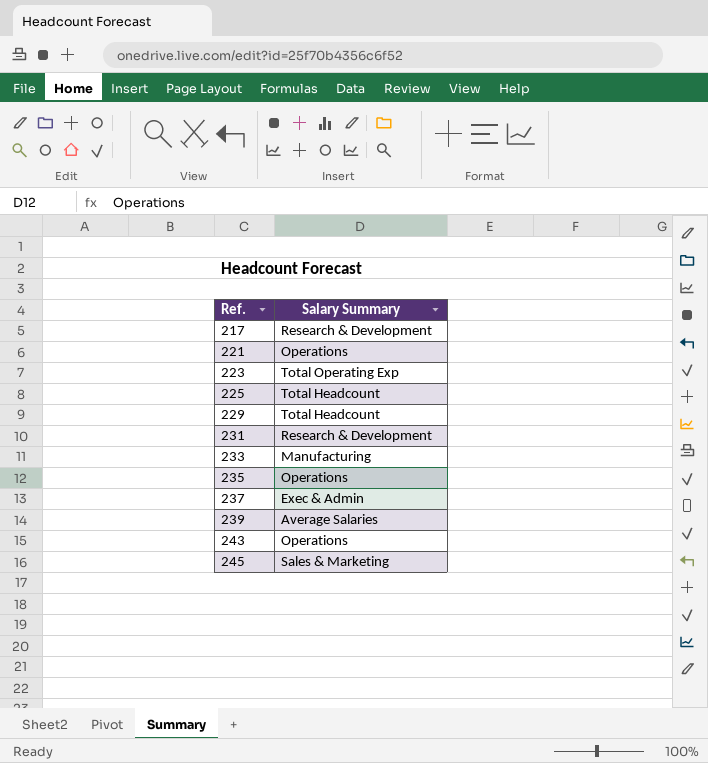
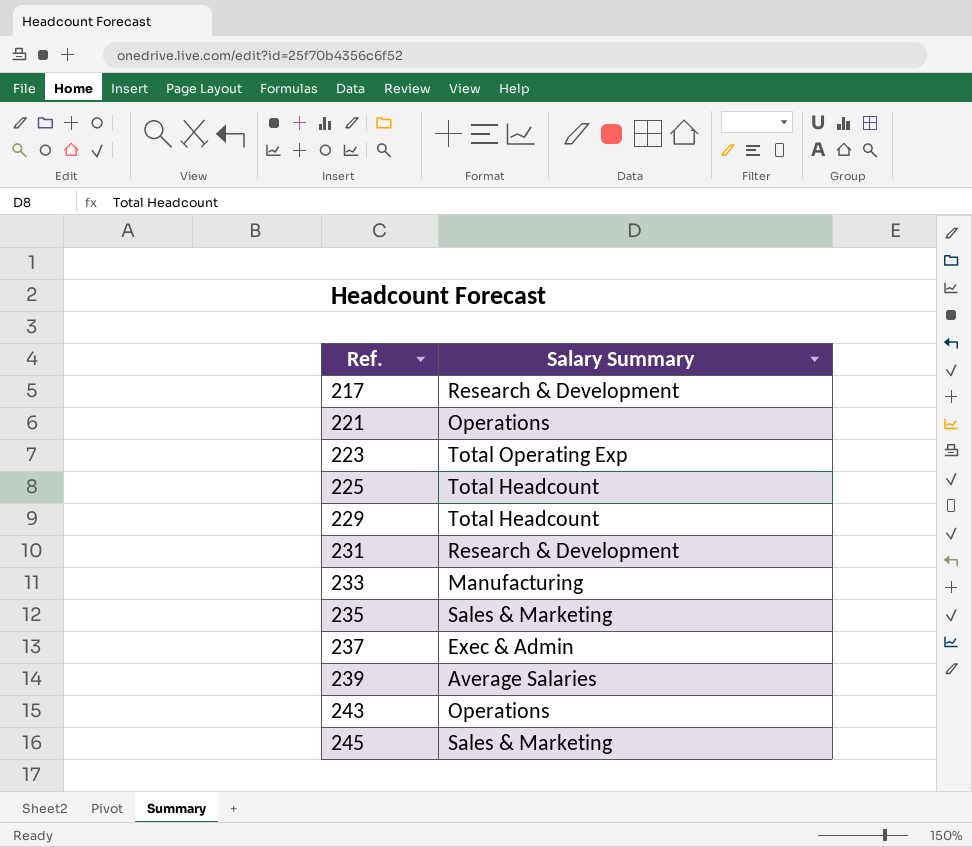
235 | Salary Summary: Operations -> Sales & Marketing

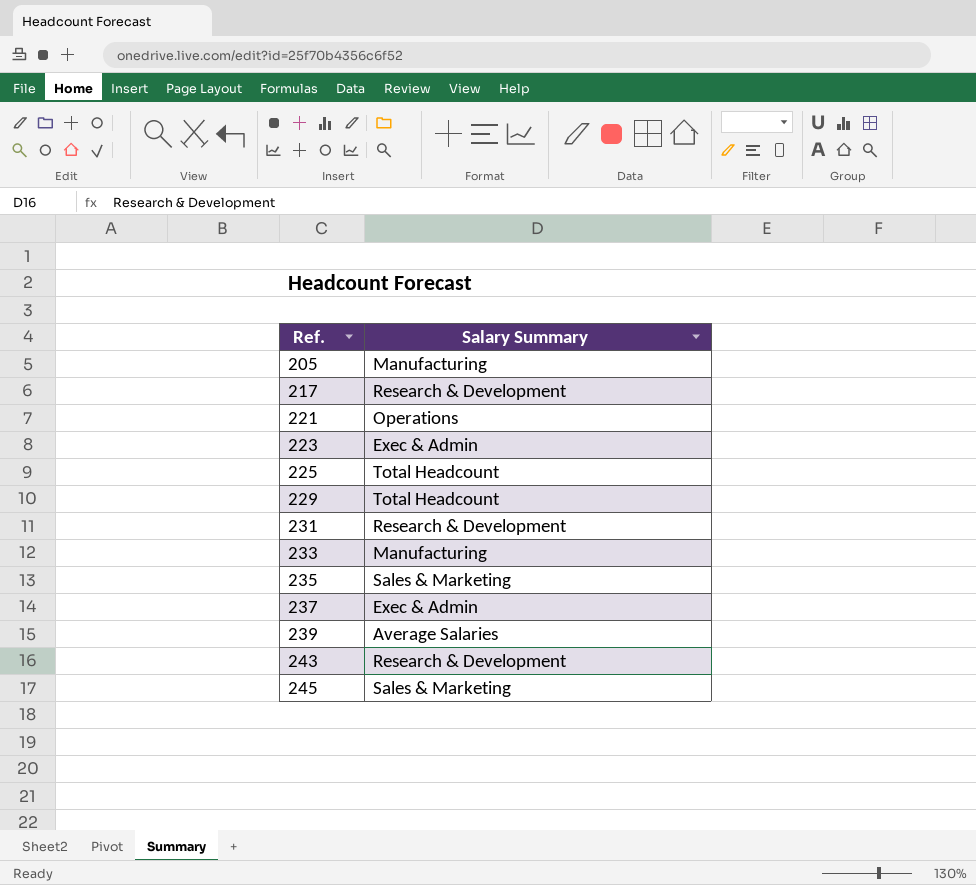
row 205: none -> Manufacturing
223 | Salary Summary: Total Operating Exp -> Exec & Admin
243 | Salary Summary: Operations -> Research & Development

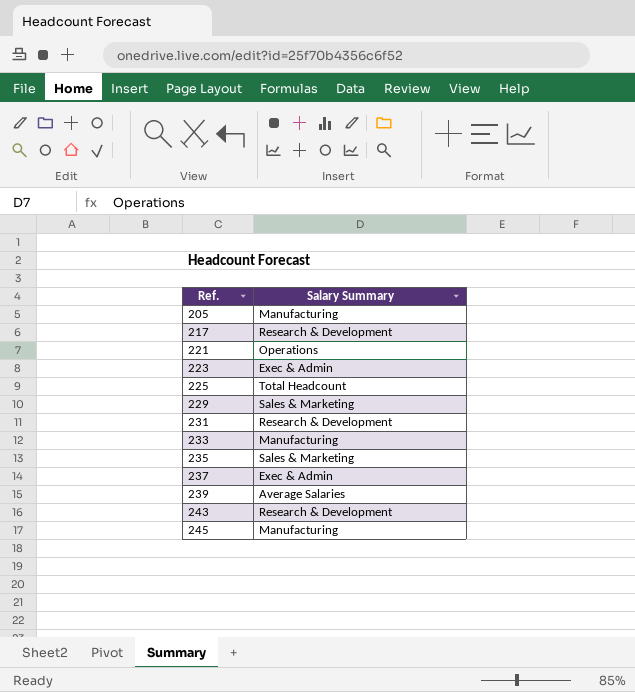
229 | Salary Summary: Total Headcount -> Sales & Marketing
245 | Salary Summary: Sales & Marketing -> Manufacturing

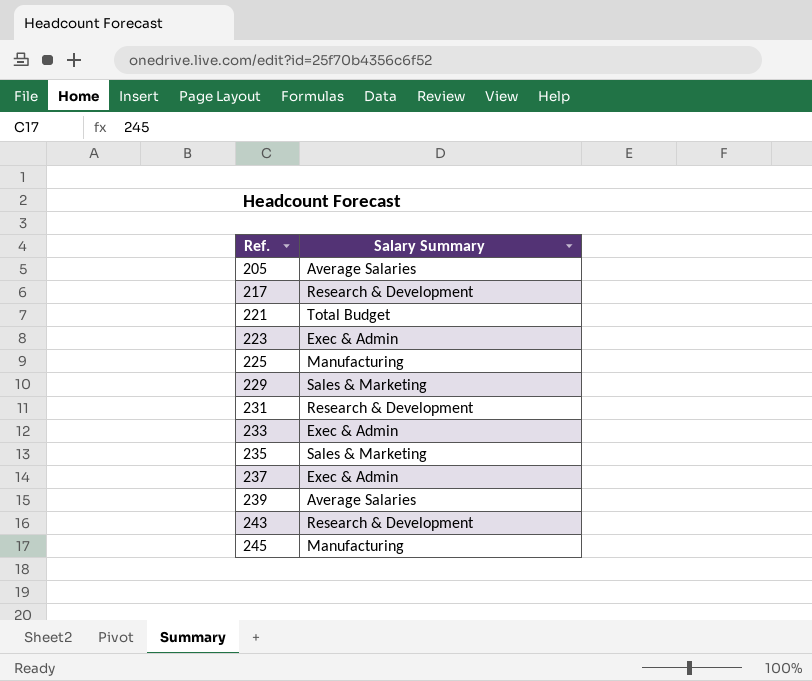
205 | Salary Summary: Manufacturing -> Average Salaries
221 | Salary Summary: Operations -> Total Budget
225 | Salary Summary: Total Headcount -> Manufacturing
233 | Salary Summary: Manufacturing -> Exec & Admin

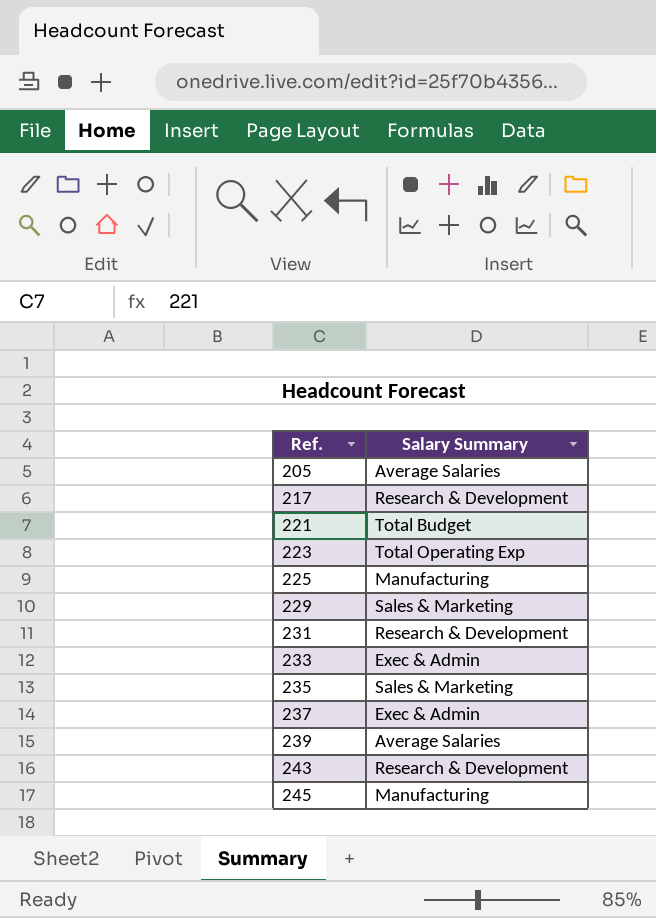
223 | Salary Summary: Exec & Admin -> Total Operating Exp

